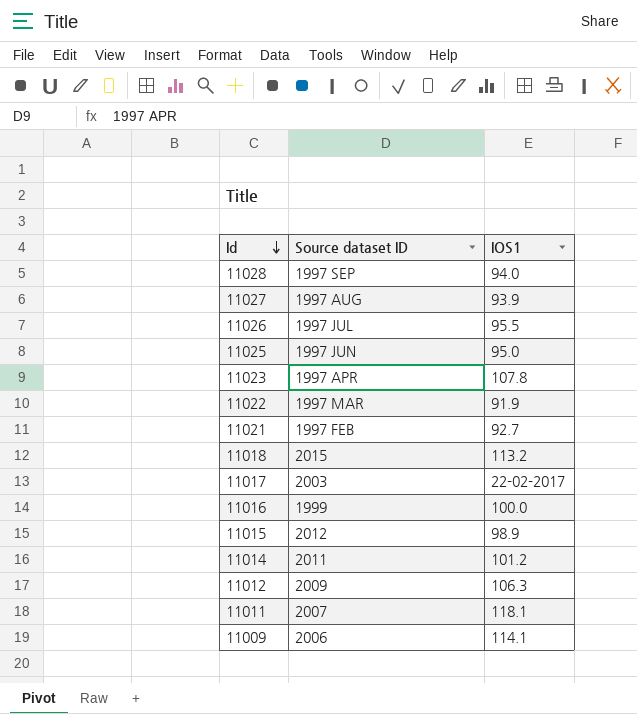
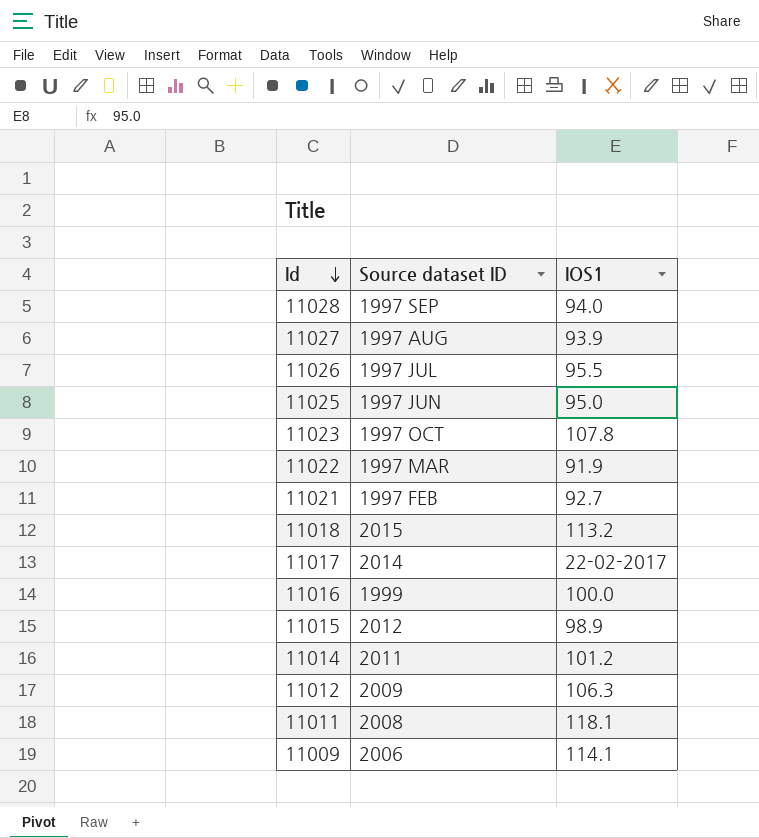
11023 | Source dataset ID: 1997 APR -> 1997 OCT
11017 | Source dataset ID: 2003 -> 2014
11011 | Source dataset ID: 2007 -> 2008

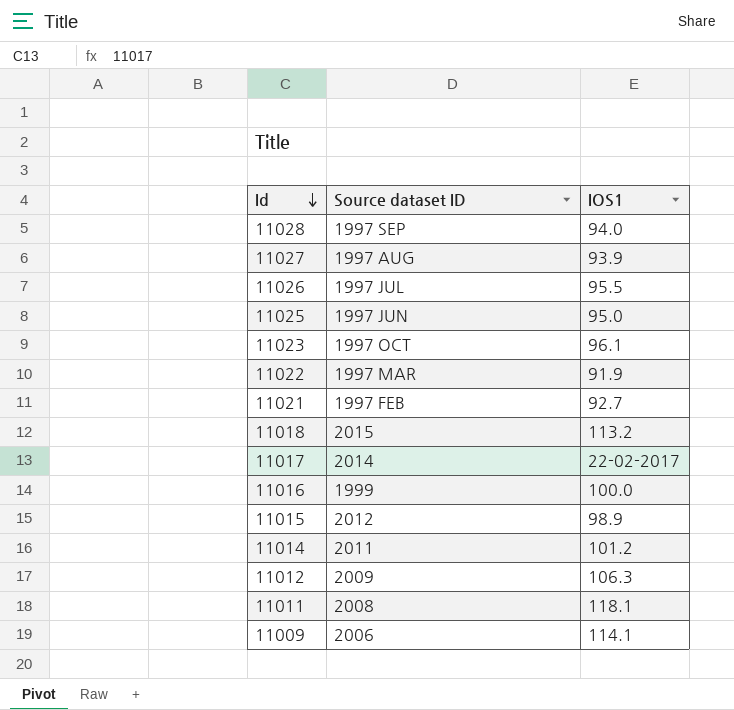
11023 | IOS1: 107.8 -> 96.1

